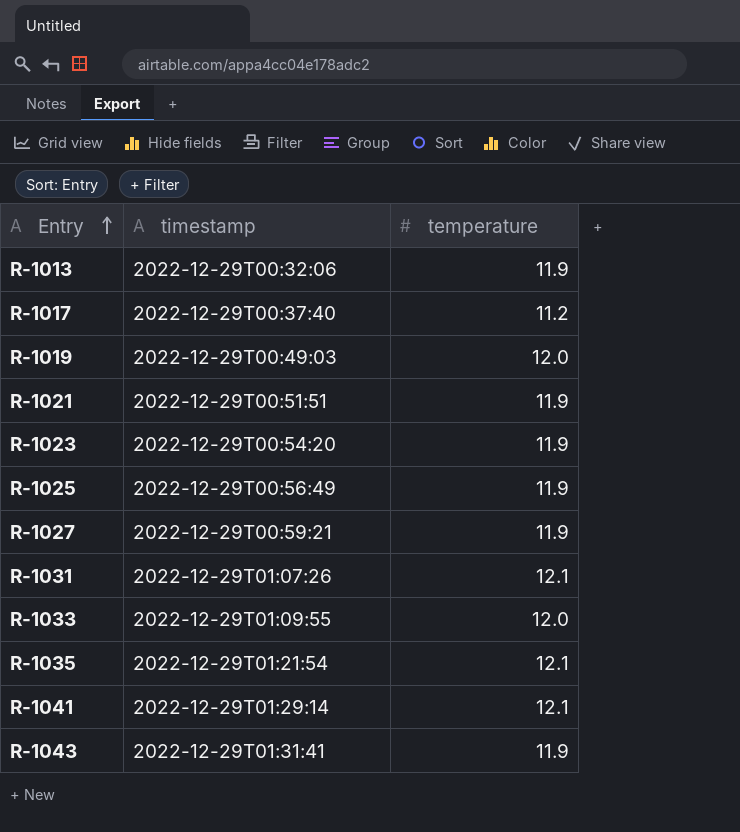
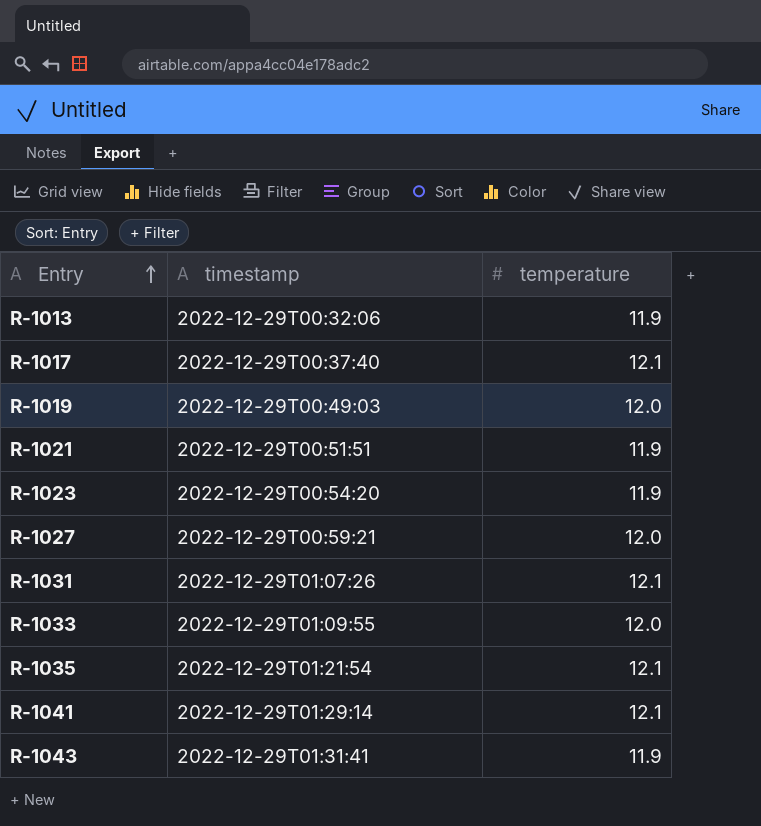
row R-1025: 2022-12-29T00:56:49 | 11.9 -> none
R-1017 | temperature: 11.2 -> 12.1
R-1027 | temperature: 11.9 -> 12.0

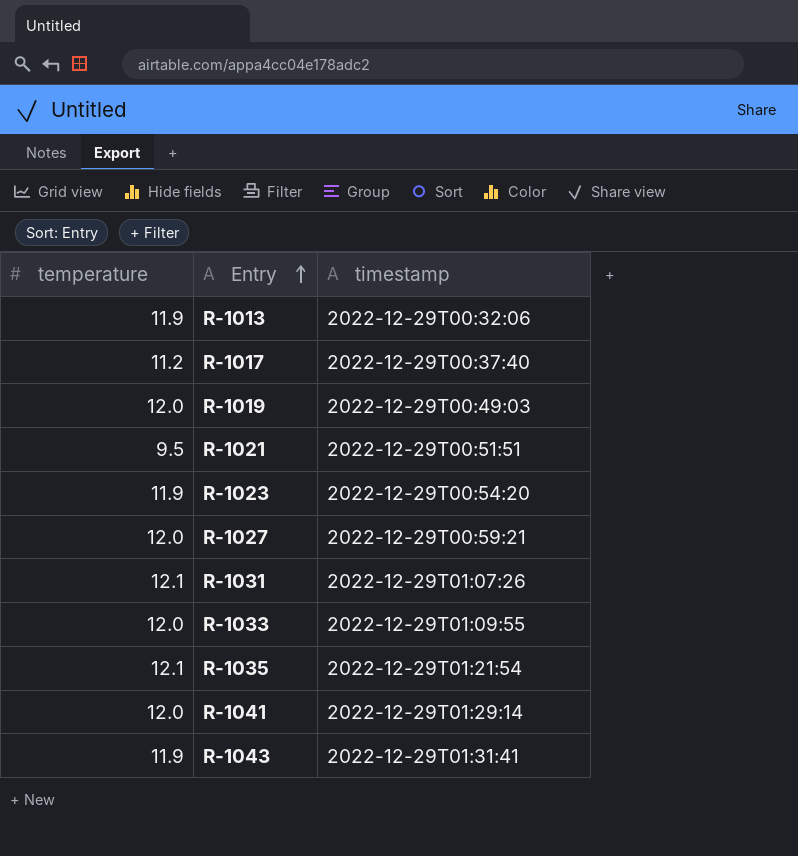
column temperature | position: 3 -> 1
R-1017 | temperature: 12.1 -> 11.2
R-1021 | temperature: 11.9 -> 9.5
R-1041 | temperature: 12.1 -> 12.0

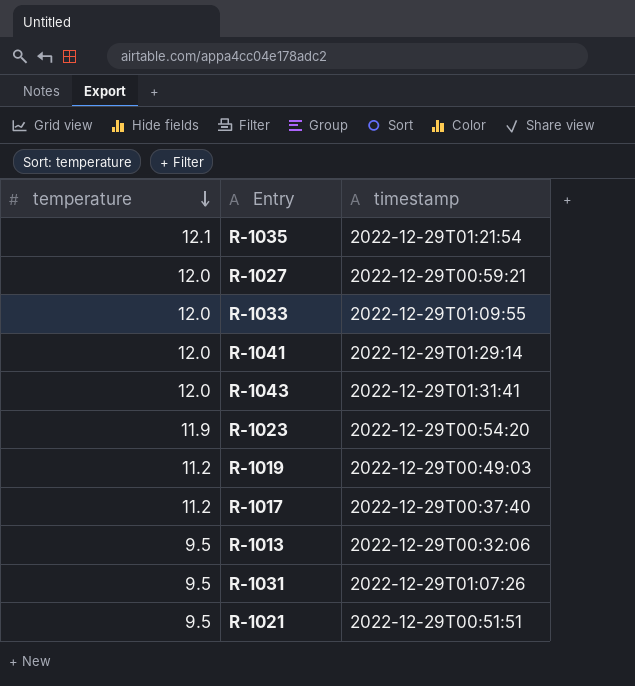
row order: Entry ascending -> temperature descending
R-1043 | temperature: 11.9 -> 12.0
R-1019 | temperature: 12.0 -> 11.2
R-1013 | temperature: 11.9 -> 9.5
R-1031 | temperature: 12.1 -> 9.5

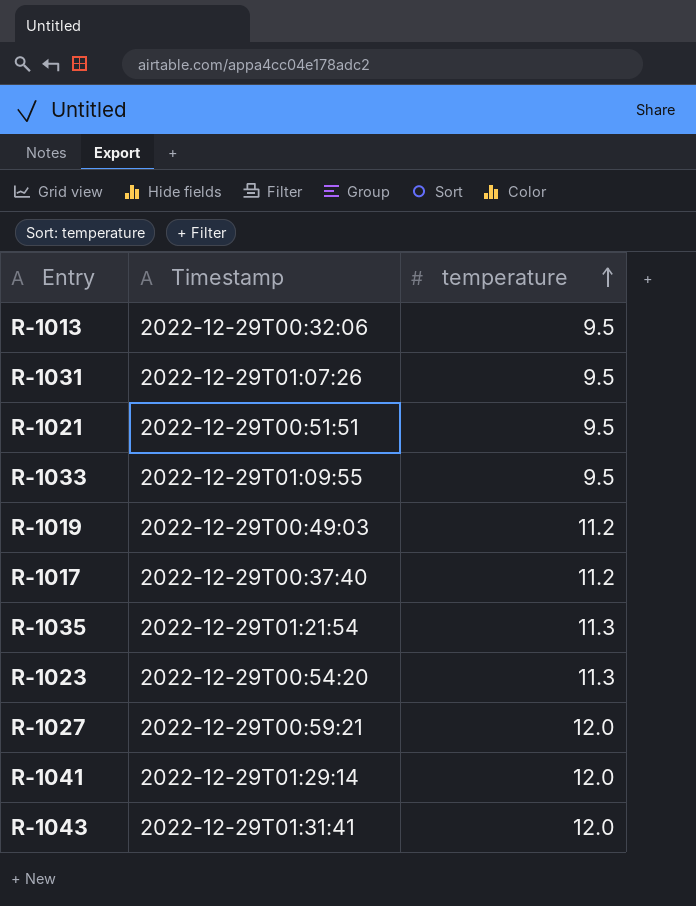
row order: temperature descending -> temperature ascending
column name: timestamp -> Timestamp
column temperature | position: 1 -> 3
R-1033 | temperature: 12.0 -> 9.5
R-1035 | temperature: 12.1 -> 11.3
R-1023 | temperature: 11.9 -> 11.3

